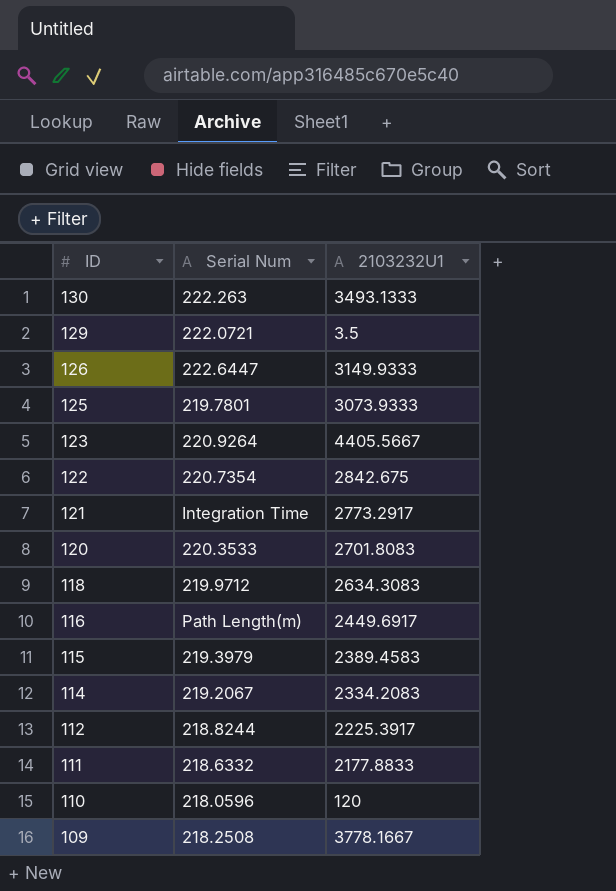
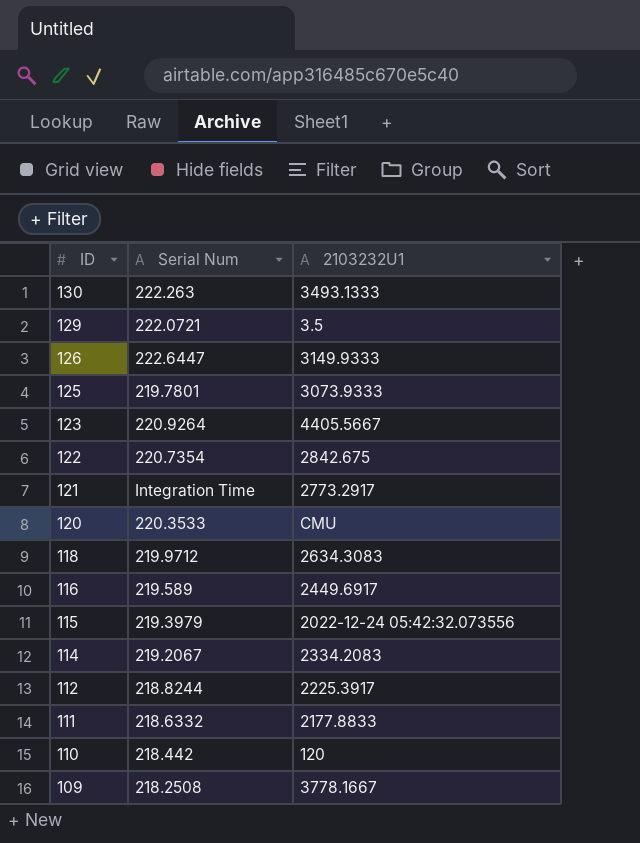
120 | 2103232U1: 2701.8083 -> CMU
116 | Serial Num: Path Length(m) -> 219.589
115 | 2103232U1: 2389.4583 -> 2022-12-24 05:42:32.073556
110 | Serial Num: 218.0596 -> 218.442

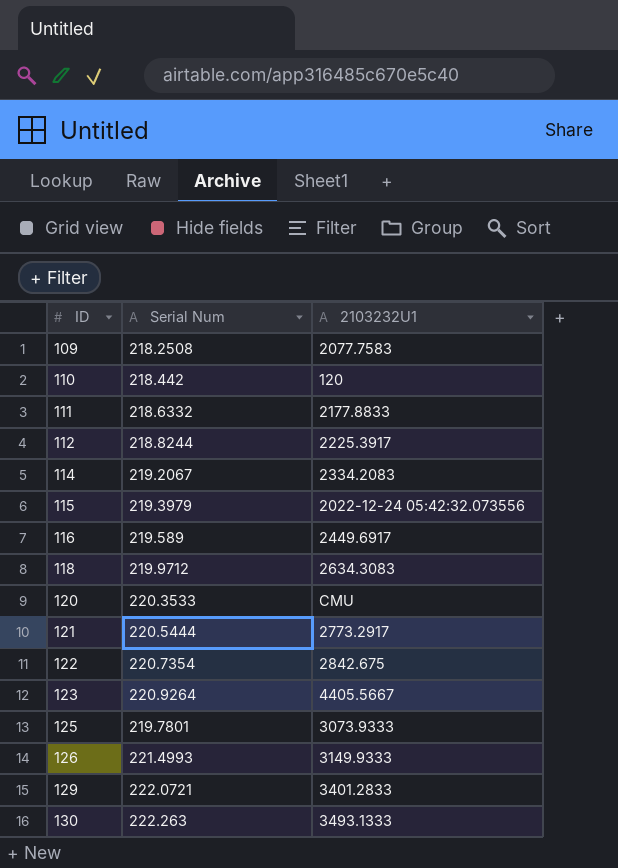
row order: ID descending -> ID ascending
109 | 2103232U1: 3778.1667 -> 2077.7583
121 | Serial Num: Integration Time -> 220.5444
126 | Serial Num: 222.6447 -> 221.4993
129 | 2103232U1: 3.5 -> 3401.2833

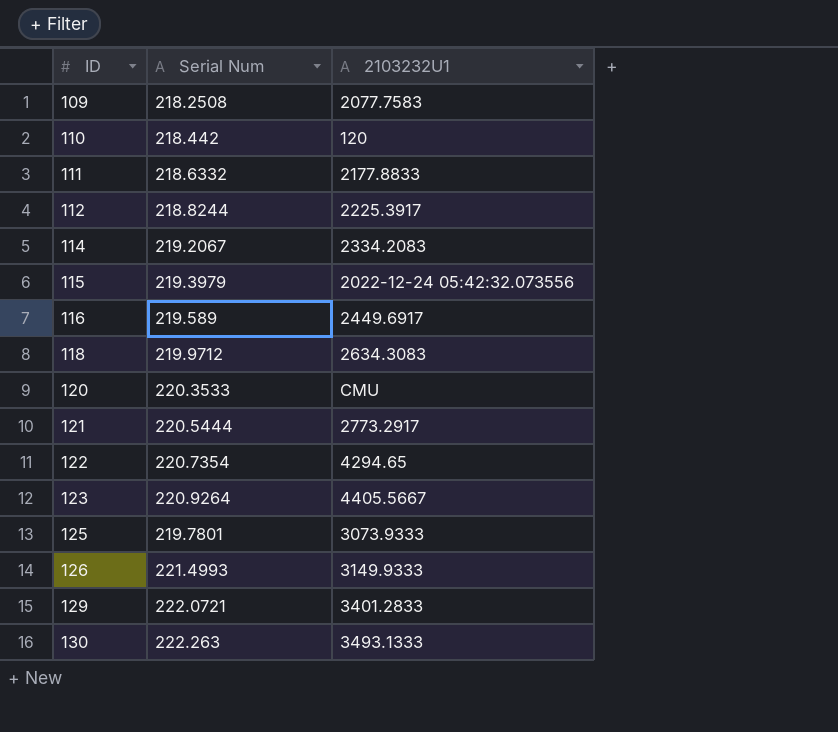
122 | 2103232U1: 2842.675 -> 4294.65

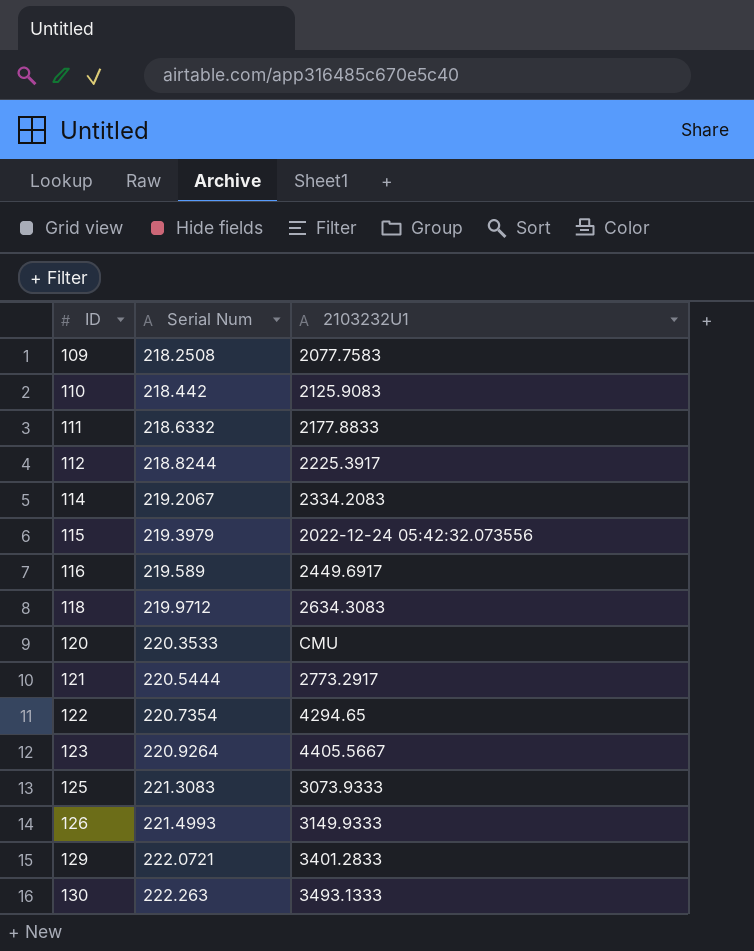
110 | 2103232U1: 120 -> 2125.9083
125 | Serial Num: 219.7801 -> 221.3083

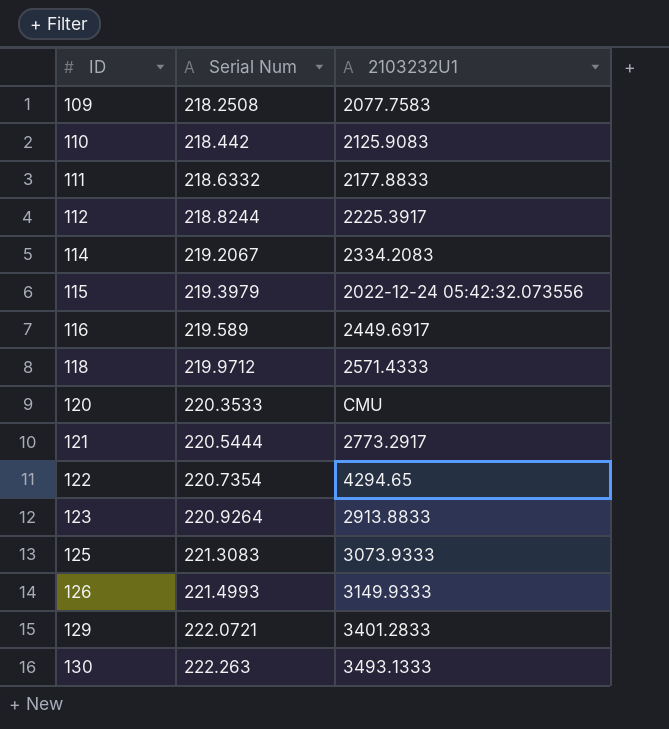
118 | 2103232U1: 2634.3083 -> 2571.4333
123 | 2103232U1: 4405.5667 -> 2913.8833

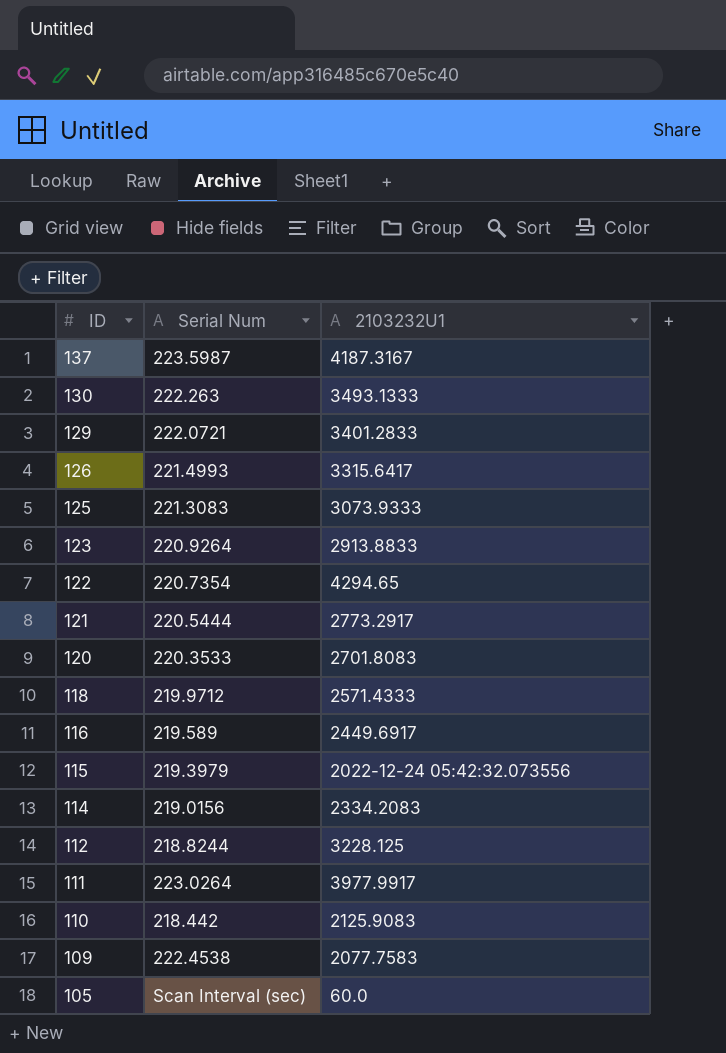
row order: ID ascending -> ID descending
row 137: none -> 223.5987 | 4187.3167
126 | 2103232U1: 3149.9333 -> 3315.6417
120 | 2103232U1: CMU -> 2701.8083
114 | Serial Num: 219.2067 -> 219.0156
112 | 2103232U1: 2225.3917 -> 3228.125
111 | Serial Num: 218.6332 -> 223.0264
111 | 2103232U1: 2177.8833 -> 3977.9917
109 | Serial Num: 218.2508 -> 222.4538
row 105: none -> Scan Interval (sec) | 60.0

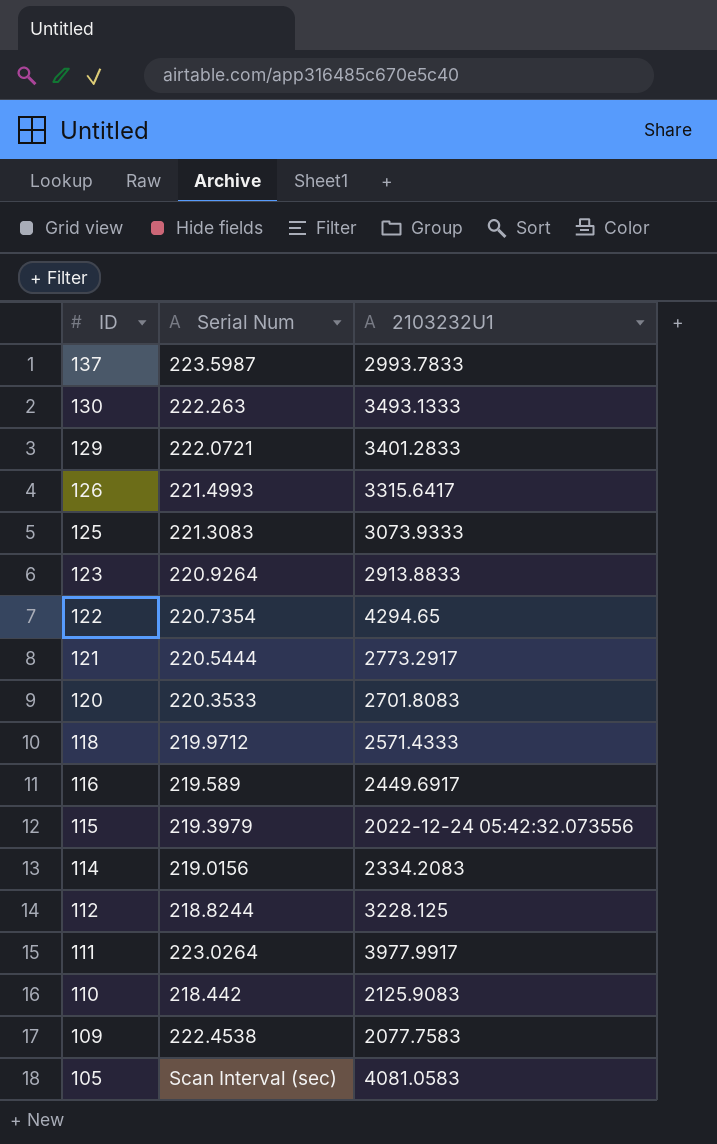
137 | 2103232U1: 4187.3167 -> 2993.7833
105 | 2103232U1: 60.0 -> 4081.0583

